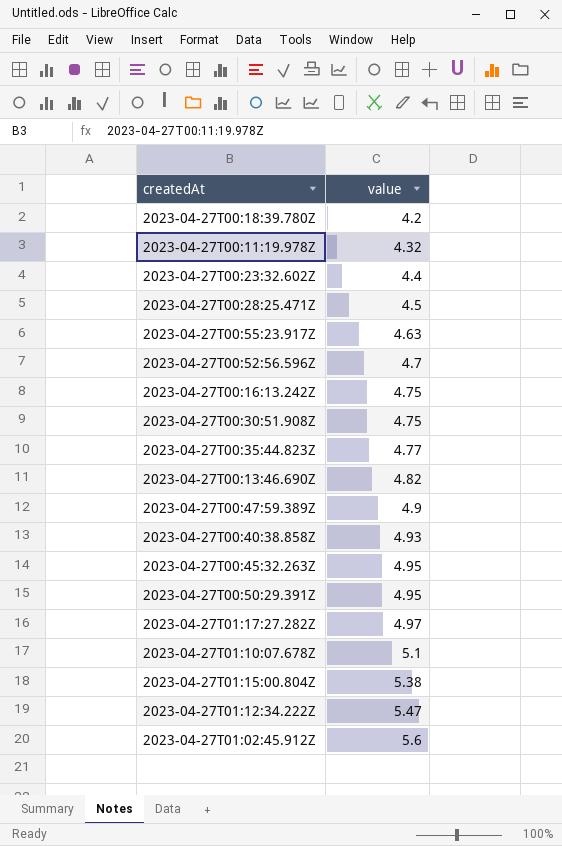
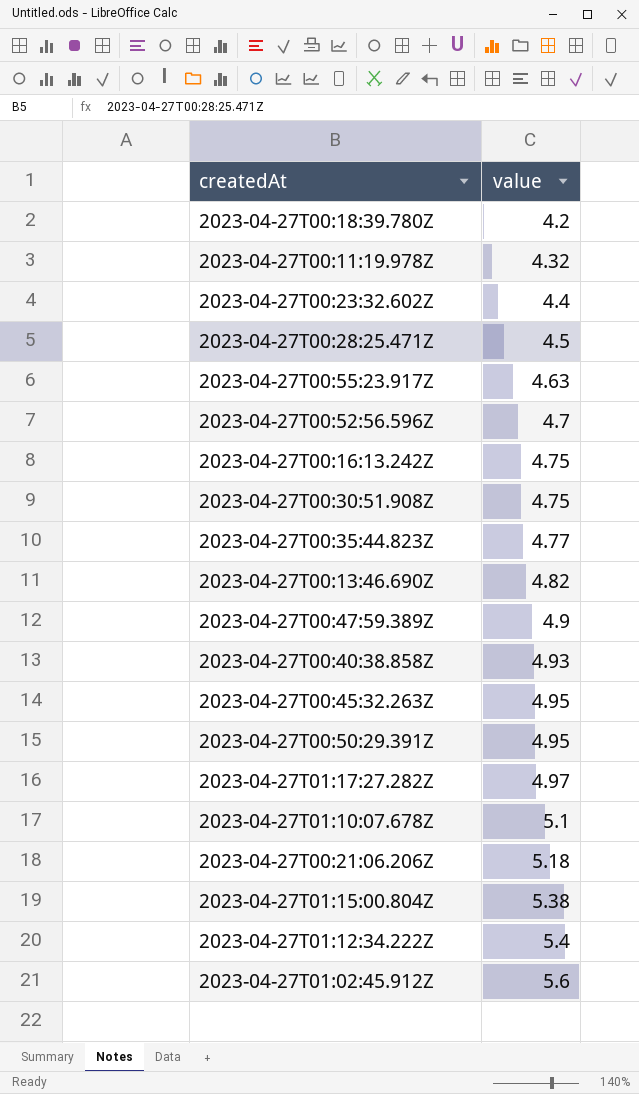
row 2023-04-27T00:21:06.206Z: none -> 5.18
2023-04-27T01:12:34.222Z | value: 5.47 -> 5.4

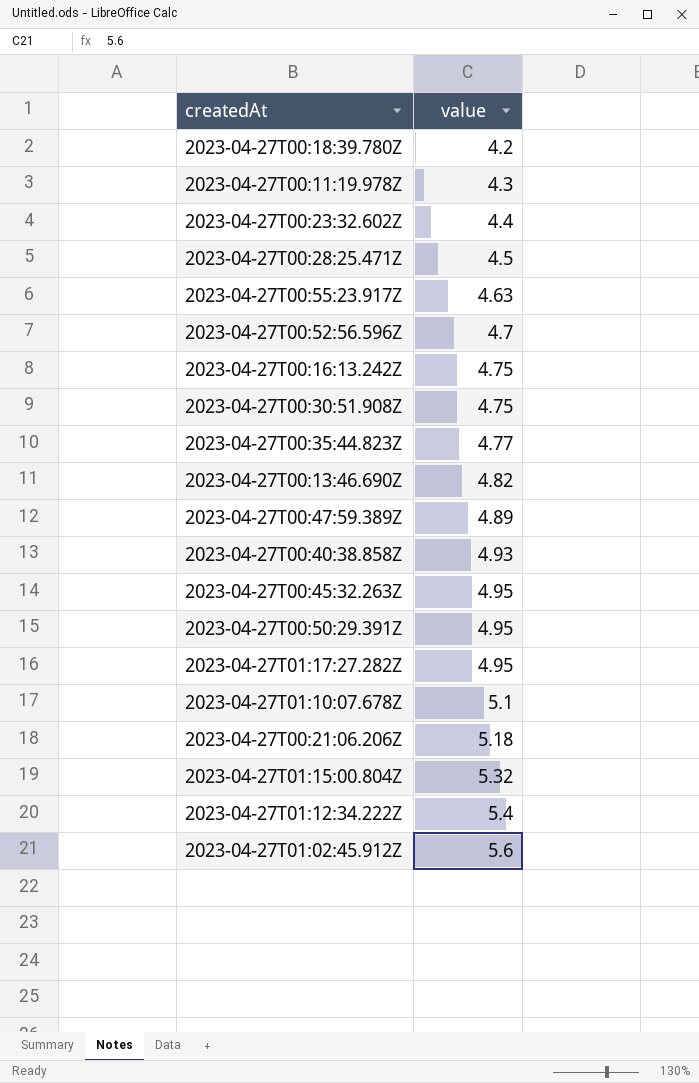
2023-04-27T00:11:19.978Z | value: 4.32 -> 4.3
2023-04-27T00:47:59.389Z | value: 4.9 -> 4.89
2023-04-27T01:17:27.282Z | value: 4.97 -> 4.95
2023-04-27T01:15:00.804Z | value: 5.38 -> 5.32

